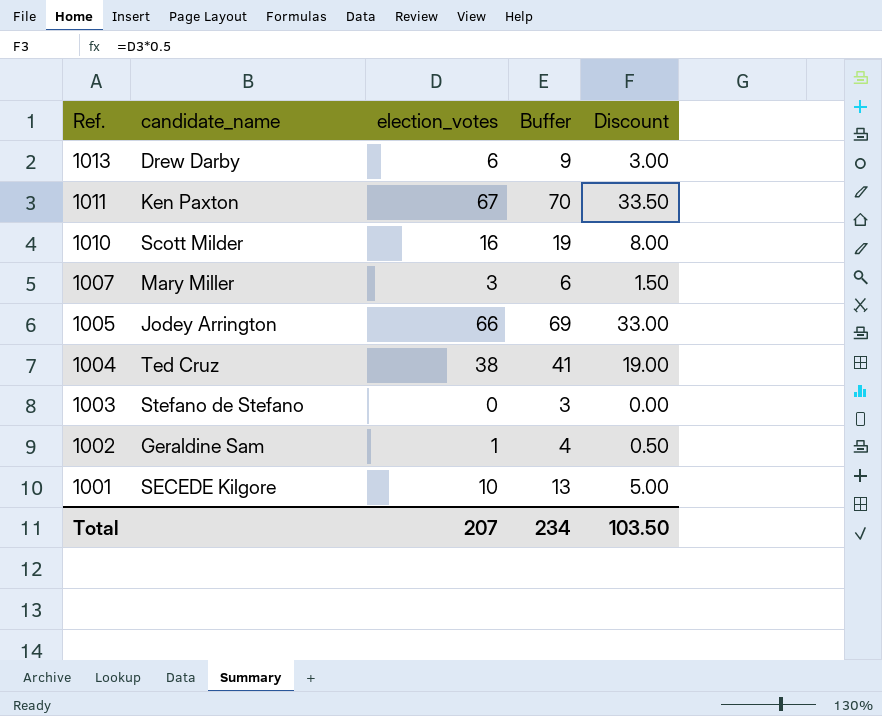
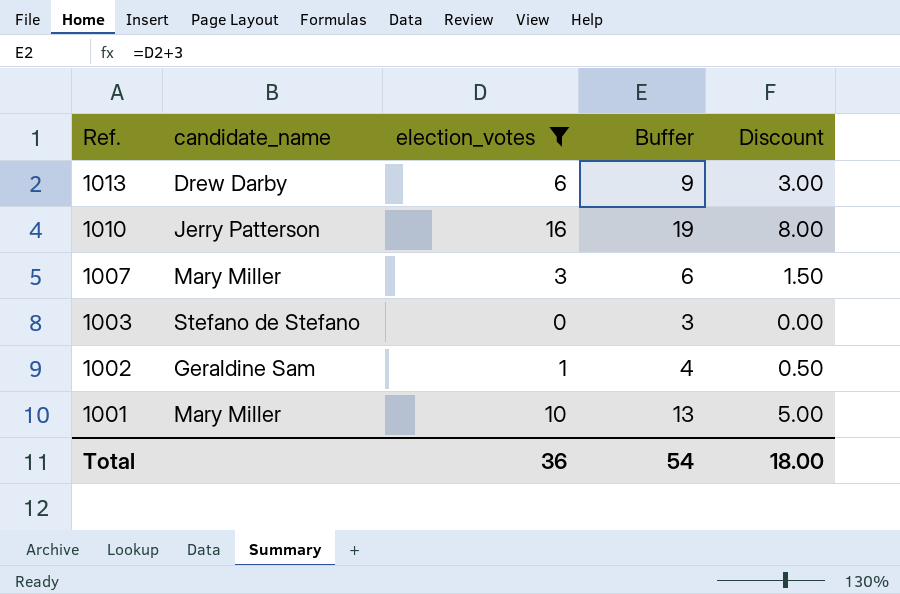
filter: none -> election_votes <= 16
1010 | candidate_name: Scott Milder -> Jerry Patterson
1001 | candidate_name: SECEDE Kilgore -> Mary Miller
Total | election_votes: 207 -> 36
Total | Buffer: 234 -> 54
Total | Discount: 103.50 -> 18.00

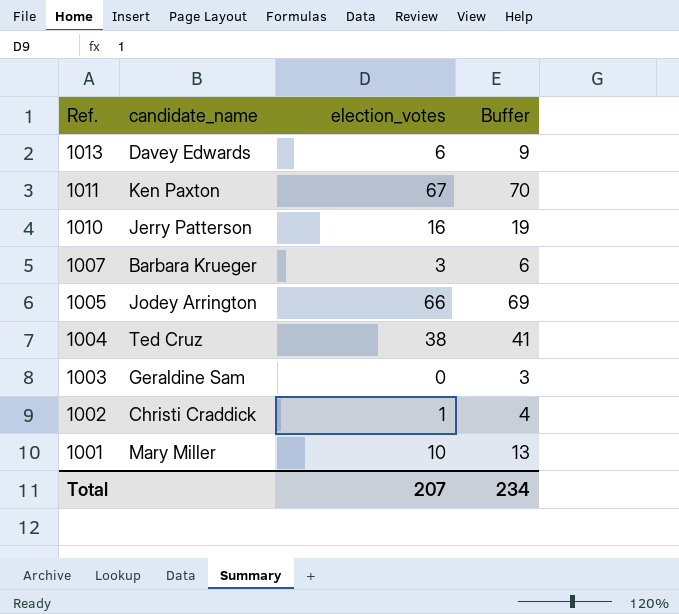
filter: election_votes <= 16 -> none
column Discount | formula: [election_votes] * 0.5 -> none
1013 | candidate_name: Drew Darby -> Davey Edwards
1007 | candidate_name: Mary Miller -> Barbara Krueger
1003 | candidate_name: Stefano de Stefano -> Geraldine Sam
1002 | candidate_name: Geraldine Sam -> Christi Craddick
Total | election_votes: 36 -> 207
Total | Buffer: 54 -> 234

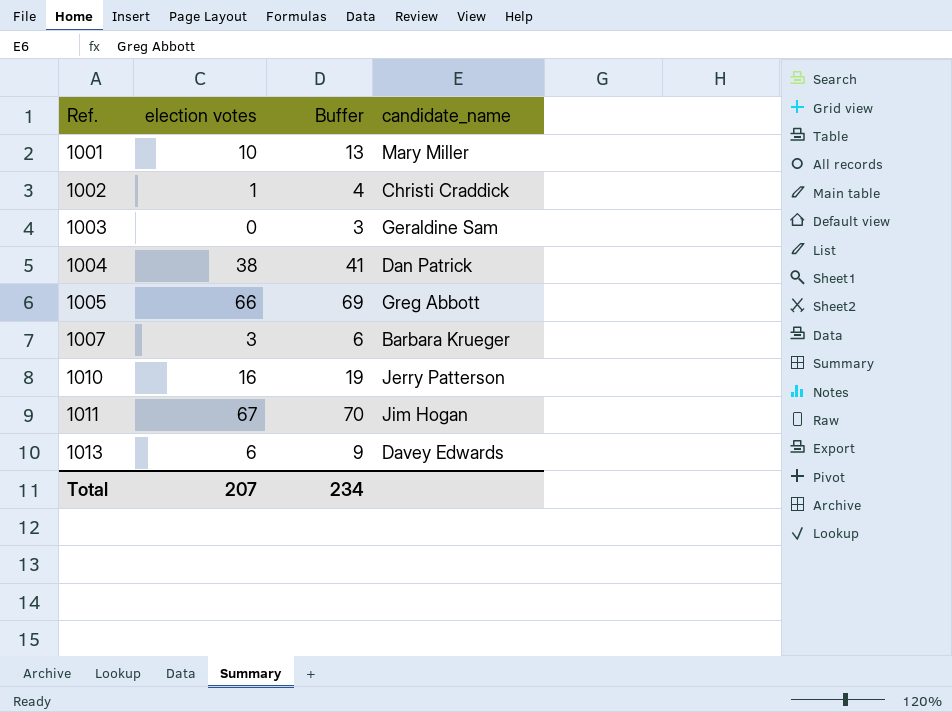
row order: Ref. descending -> Ref. ascending
column name: election_votes -> election votes
column candidate_name | position: 2 -> 4
1004 | candidate_name: Ted Cruz -> Dan Patrick
1005 | candidate_name: Jodey Arrington -> Greg Abbott
1011 | candidate_name: Ken Paxton -> Jim Hogan

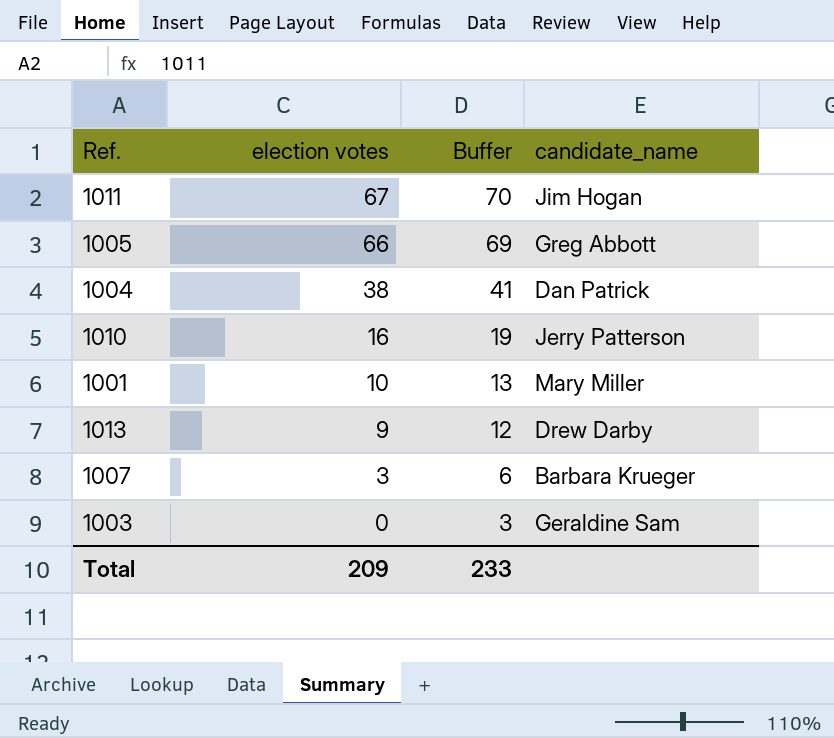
row order: Ref. ascending -> election votes descending
row 1002: 1 | 4 | Christi Craddick -> none
1013 | election votes: 6 -> 9
1013 | Buffer: 9 -> 12
1013 | candidate_name: Davey Edwards -> Drew Darby
Total | election votes: 207 -> 209
Total | Buffer: 234 -> 233

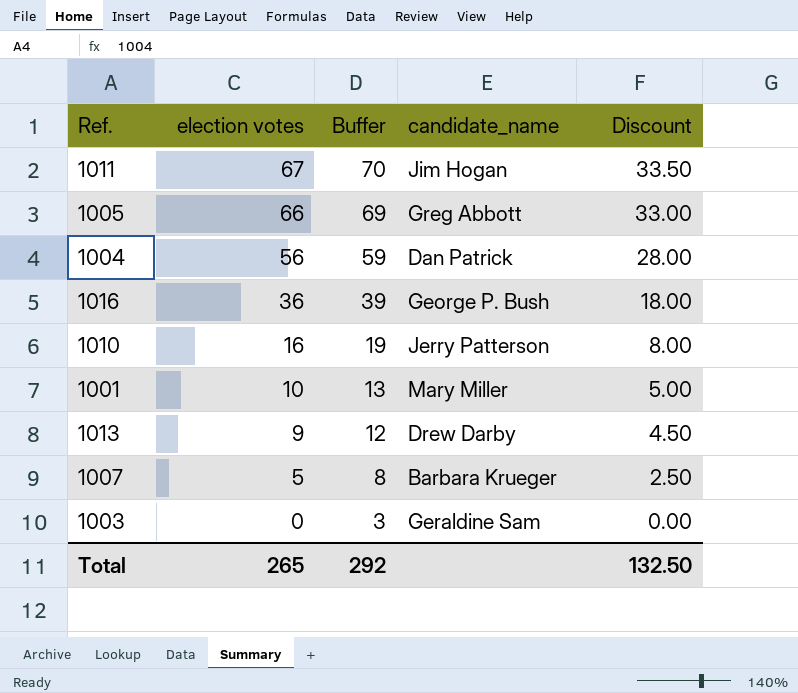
column Discount | formula: none -> [election votes] * 0.5
1004 | election votes: 38 -> 56
1004 | Buffer: 41 -> 59
row 1016: none -> 36 | 39 | George P. Bush | 18.00
1007 | election votes: 3 -> 5
1007 | Buffer: 6 -> 8
Total | election votes: 209 -> 265
Total | Buffer: 233 -> 292

